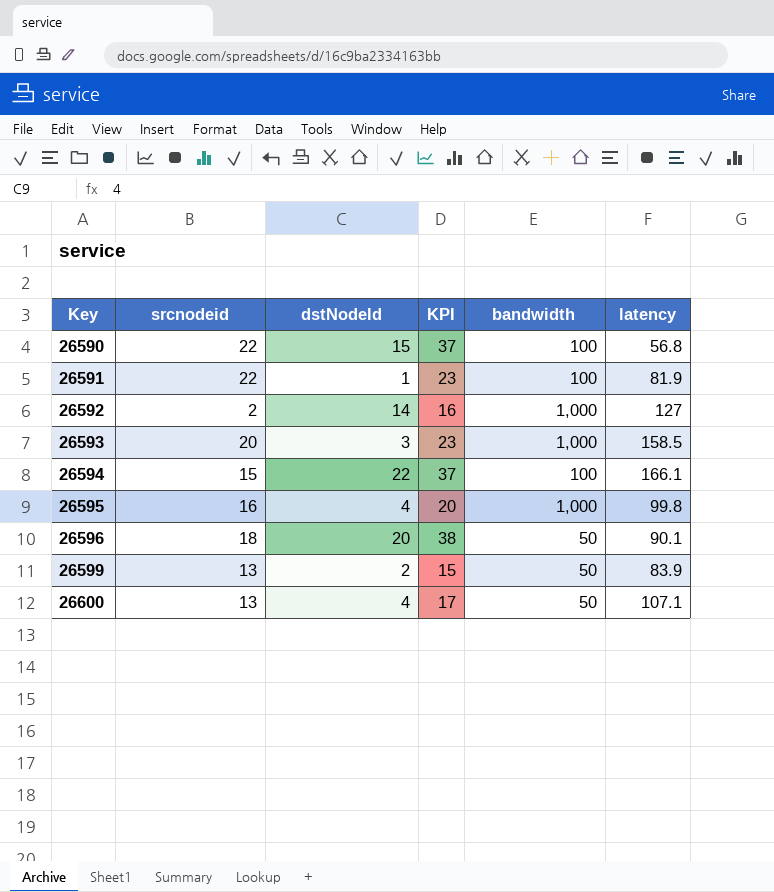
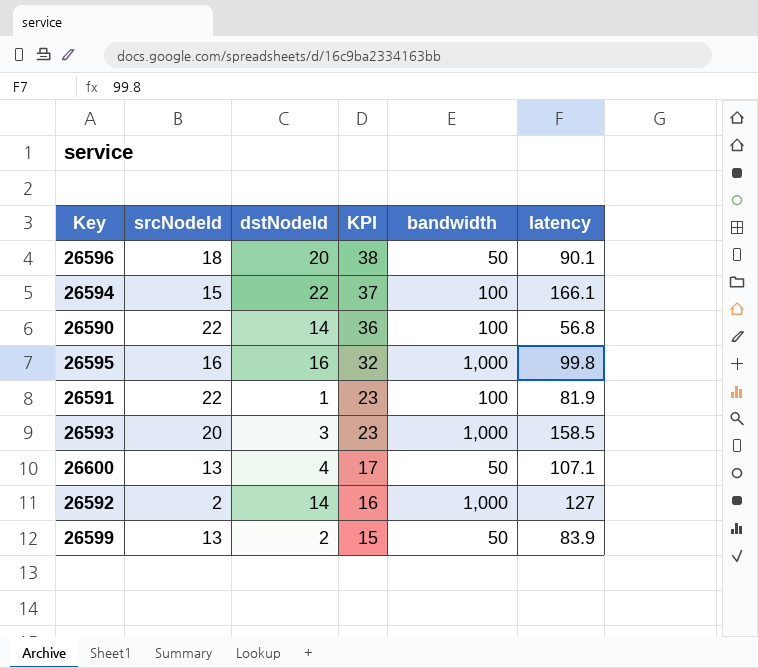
row order: Key ascending -> KPI descending
column name: srcnodeid -> srcNodeId
26590 | dstNodeId: 15 -> 14
26590 | KPI: 37 -> 36
26595 | dstNodeId: 4 -> 16
26595 | KPI: 20 -> 32

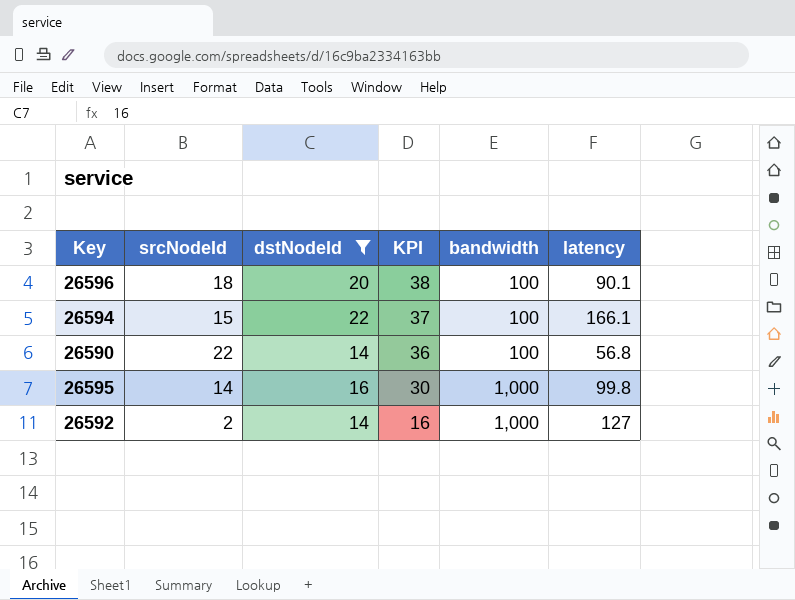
filter: none -> dstNodeId >= 14
26596 | bandwidth: 50 -> 100
26595 | srcNodeId: 16 -> 14
26595 | KPI: 32 -> 30

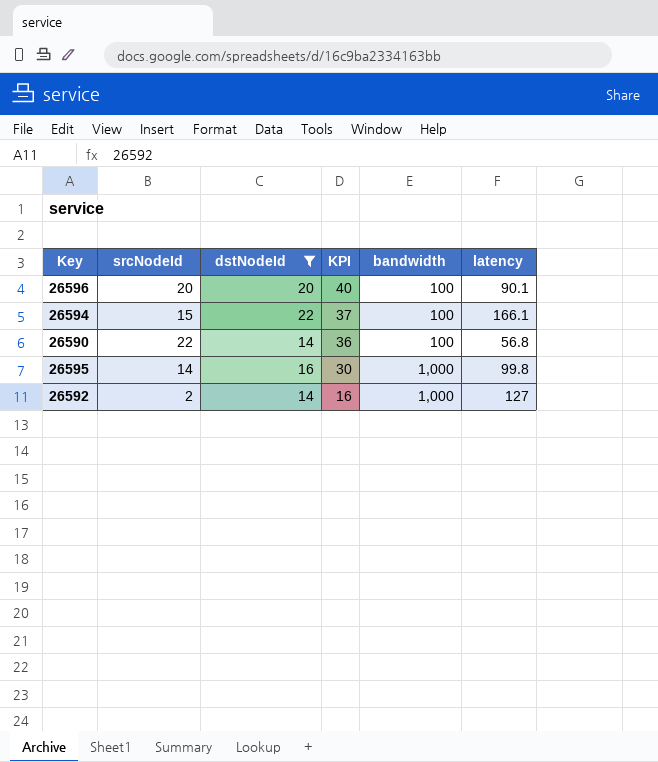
26596 | srcNodeId: 18 -> 20
26596 | KPI: 38 -> 40

